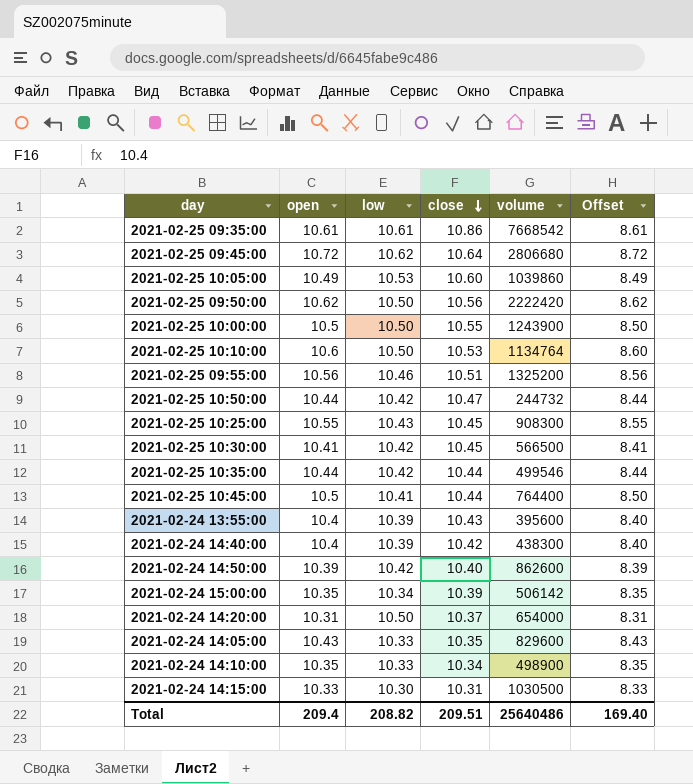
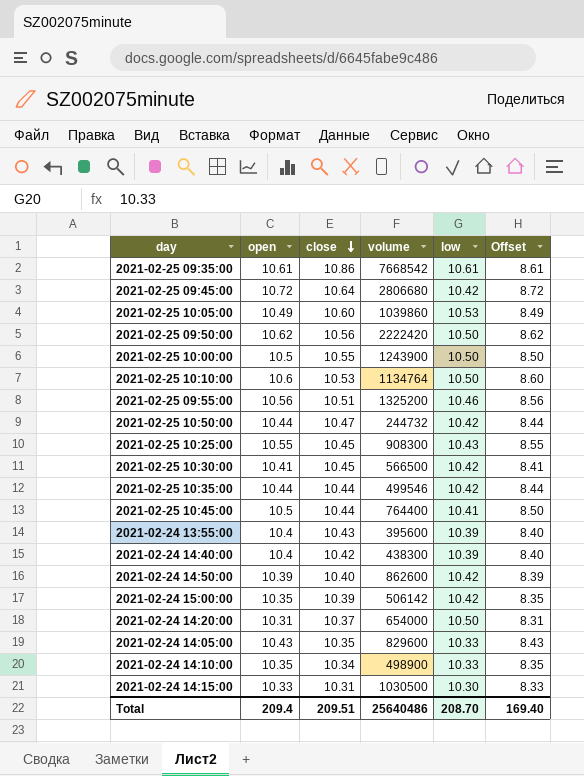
column low | position: 3 -> 5
2021-02-25 09:45:00 | low: 10.62 -> 10.42
2021-02-24 15:00:00 | low: 10.34 -> 10.42
Total | low: 208.82 -> 208.70

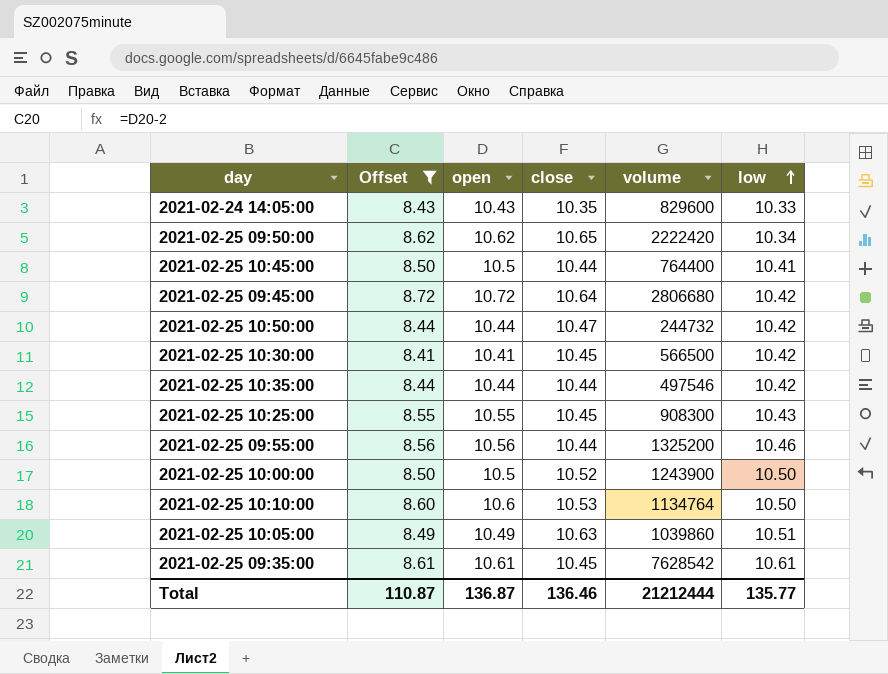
filter: none -> Offset >= 8.41
row order: close descending -> low ascending
column Offset | position: 6 -> 2
2021-02-25 09:50:00 | close: 10.56 -> 10.65
2021-02-25 09:50:00 | low: 10.50 -> 10.34
2021-02-25 10:35:00 | volume: 499546 -> 497546
2021-02-25 09:55:00 | close: 10.51 -> 10.44
2021-02-25 10:00:00 | close: 10.55 -> 10.52
2021-02-25 10:05:00 | close: 10.60 -> 10.63
2021-02-25 10:05:00 | low: 10.53 -> 10.51
2021-02-25 09:35:00 | close: 10.86 -> 10.45
2021-02-25 09:35:00 | volume: 7668542 -> 7628542
Total | Offset: 169.40 -> 110.87
Total | open: 209.4 -> 136.87
Total | close: 209.51 -> 136.46
Total | volume: 25640486 -> 21212444
Total | low: 208.70 -> 135.77

